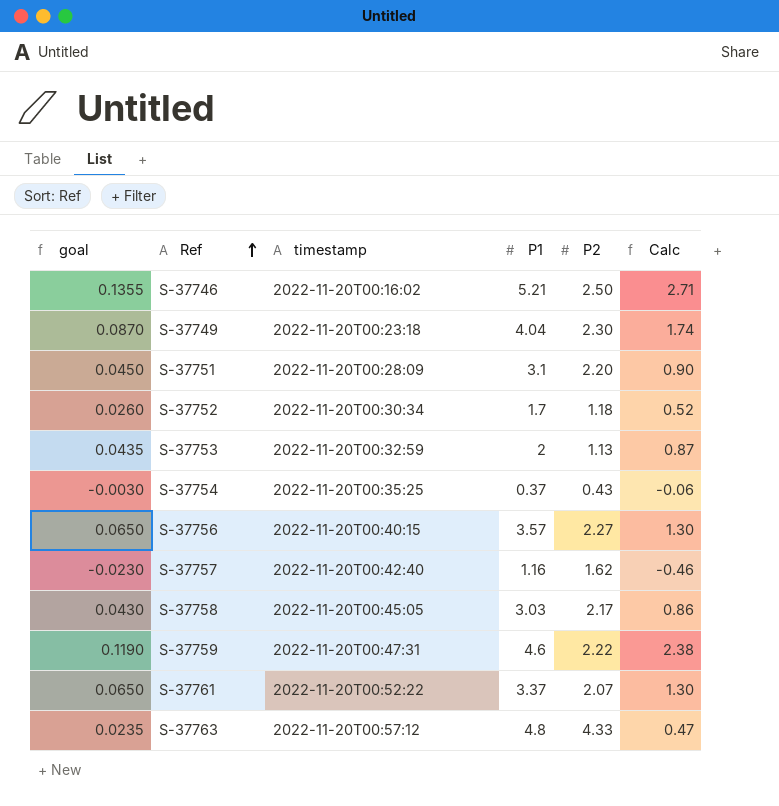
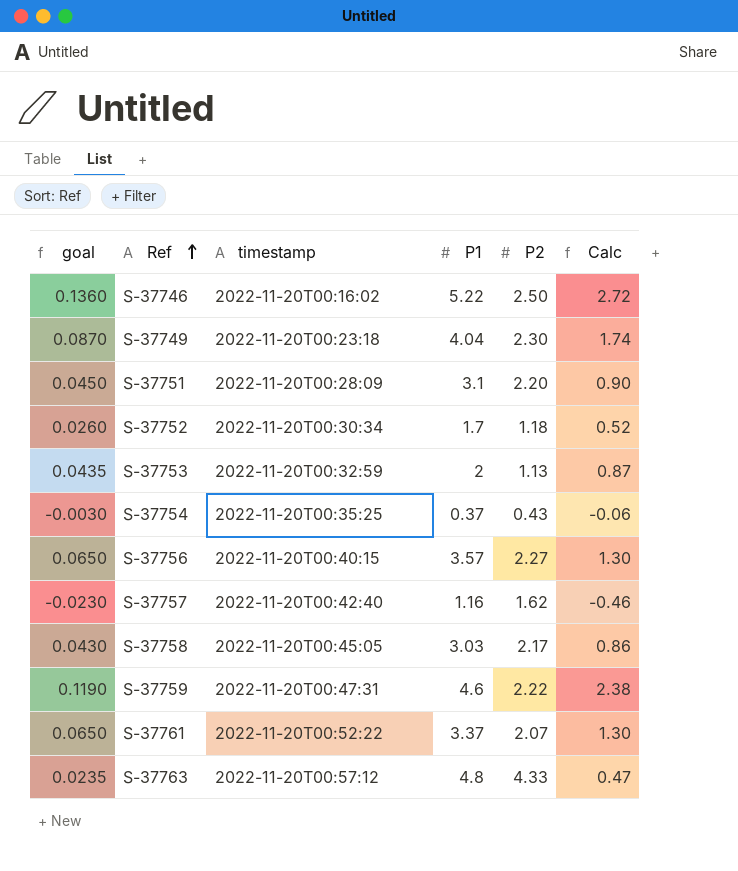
S-37746 | goal: 0.1355 -> 0.1360
S-37746 | P1: 5.21 -> 5.22
S-37746 | Calc: 2.71 -> 2.72

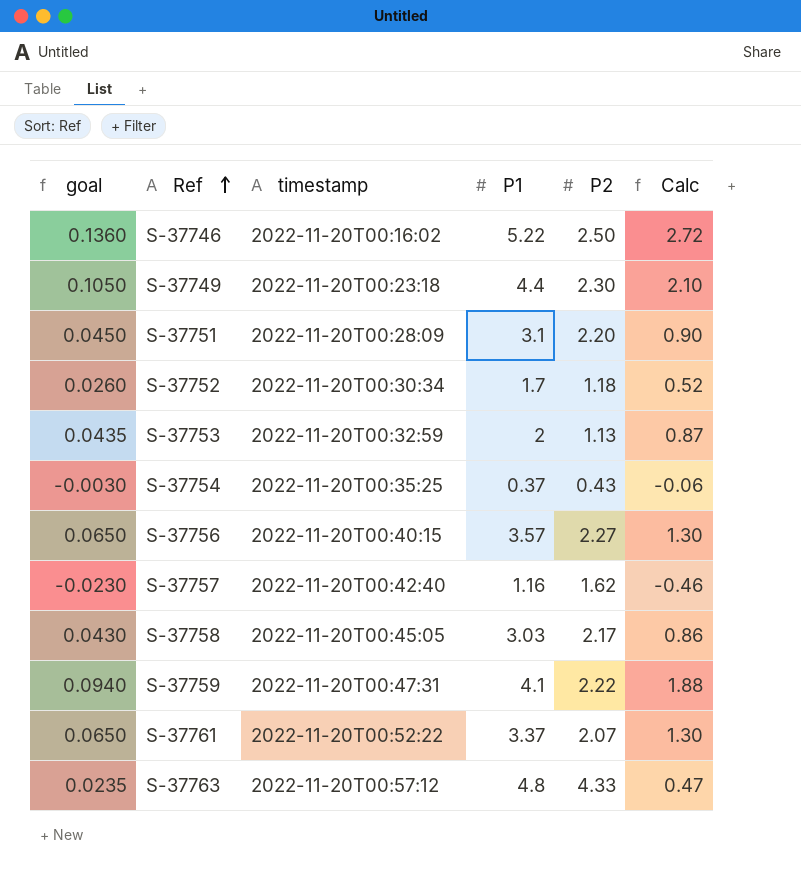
S-37749 | goal: 0.0870 -> 0.1050
S-37749 | P1: 4.04 -> 4.4
S-37749 | Calc: 1.74 -> 2.10
S-37759 | goal: 0.1190 -> 0.0940
S-37759 | P1: 4.6 -> 4.1
S-37759 | Calc: 2.38 -> 1.88

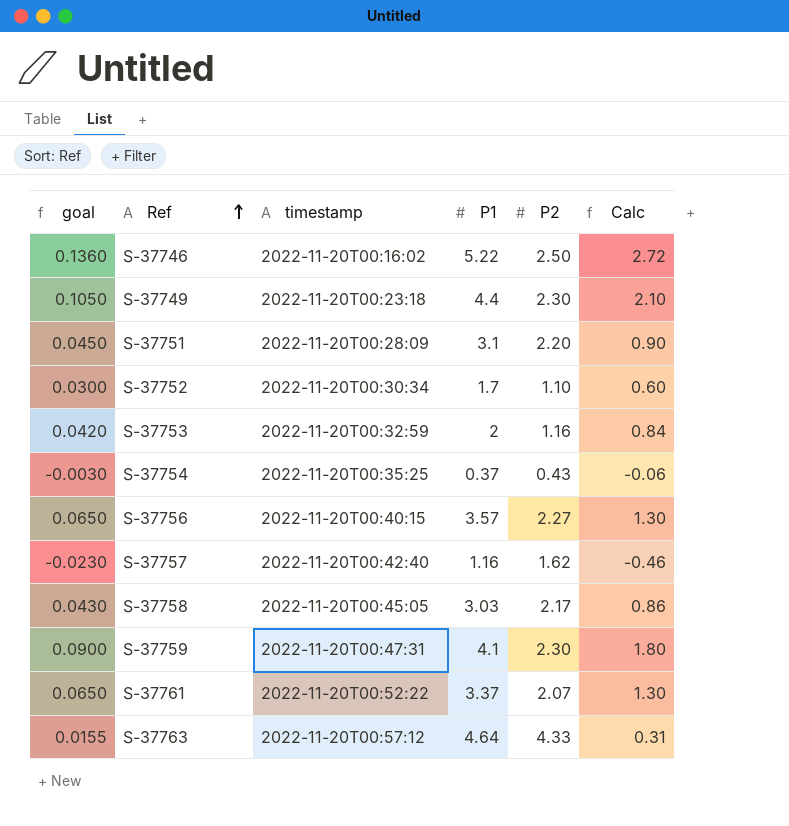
S-37752 | goal: 0.0260 -> 0.0300
S-37752 | P2: 1.18 -> 1.10
S-37752 | Calc: 0.52 -> 0.60
S-37753 | goal: 0.0435 -> 0.0420
S-37753 | P2: 1.13 -> 1.16
S-37753 | Calc: 0.87 -> 0.84
S-37759 | goal: 0.0940 -> 0.0900
S-37759 | P2: 2.22 -> 2.30
S-37759 | Calc: 1.88 -> 1.80
S-37763 | goal: 0.0235 -> 0.0155
S-37763 | P1: 4.8 -> 4.64
S-37763 | Calc: 0.47 -> 0.31

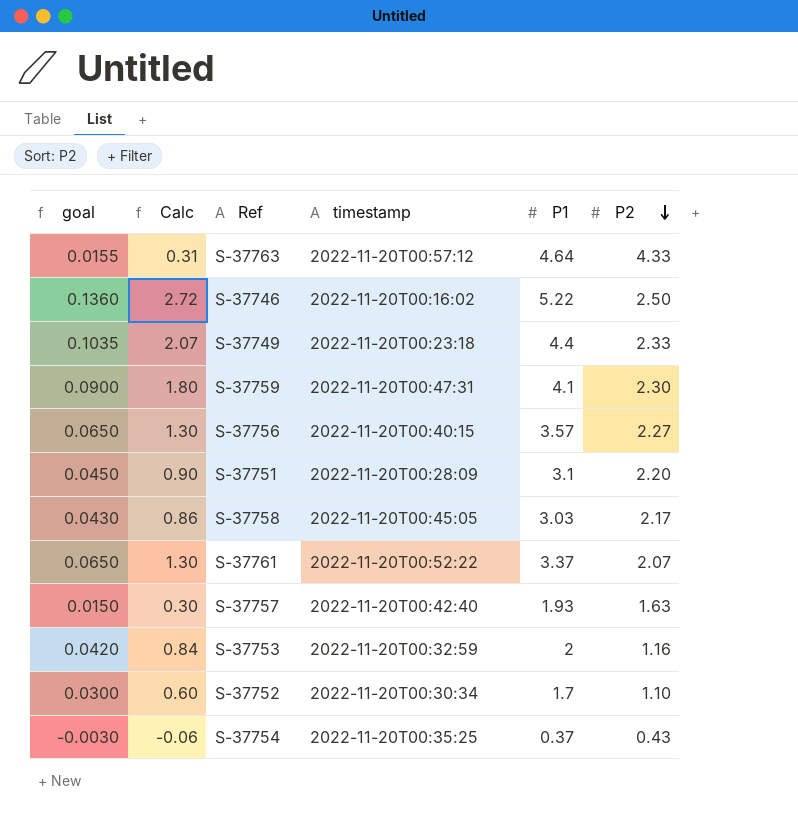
row order: Ref ascending -> P2 descending
column Calc | position: 6 -> 2
S-37749 | goal: 0.1050 -> 0.1035
S-37749 | Calc: 2.10 -> 2.07
S-37749 | P2: 2.30 -> 2.33
S-37757 | goal: -0.0230 -> 0.0150
S-37757 | Calc: -0.46 -> 0.30
S-37757 | P1: 1.16 -> 1.93
S-37757 | P2: 1.62 -> 1.63

